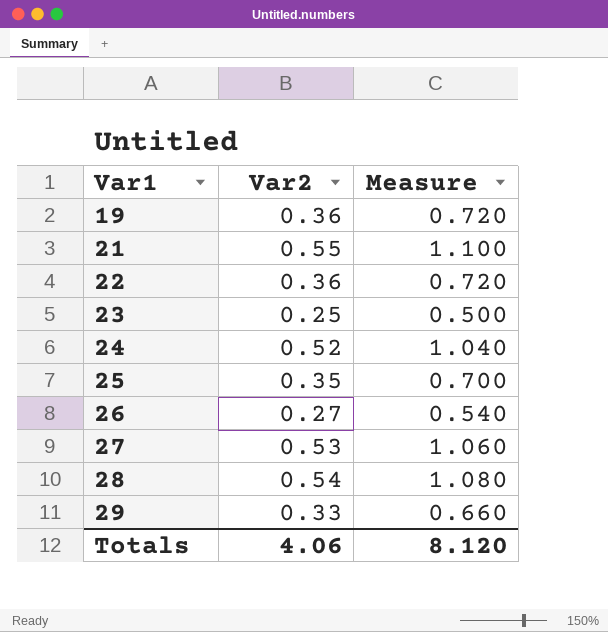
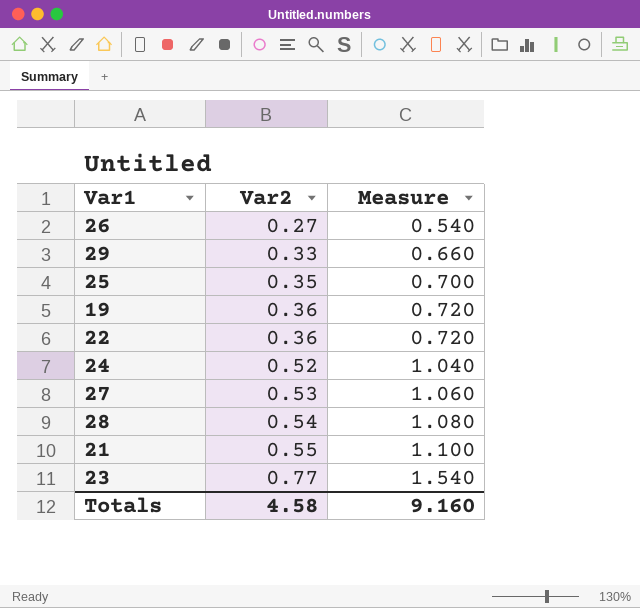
row order: Var1 ascending -> Var2 ascending
23 | Var2: 0.25 -> 0.77
23 | Measure: 0.500 -> 1.540
Totals | Var2: 4.06 -> 4.58
Totals | Measure: 8.120 -> 9.160

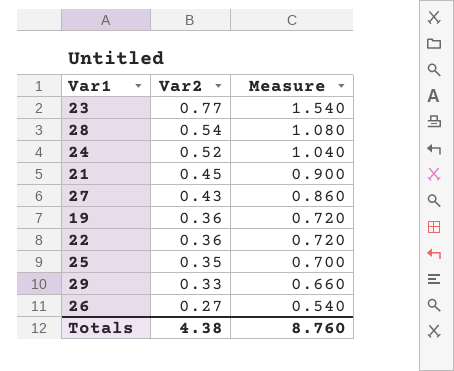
row order: Var2 ascending -> Var2 descending
21 | Var2: 0.55 -> 0.45
21 | Measure: 1.100 -> 0.900
27 | Var2: 0.53 -> 0.43
27 | Measure: 1.060 -> 0.860
Totals | Var2: 4.58 -> 4.38
Totals | Measure: 9.160 -> 8.760

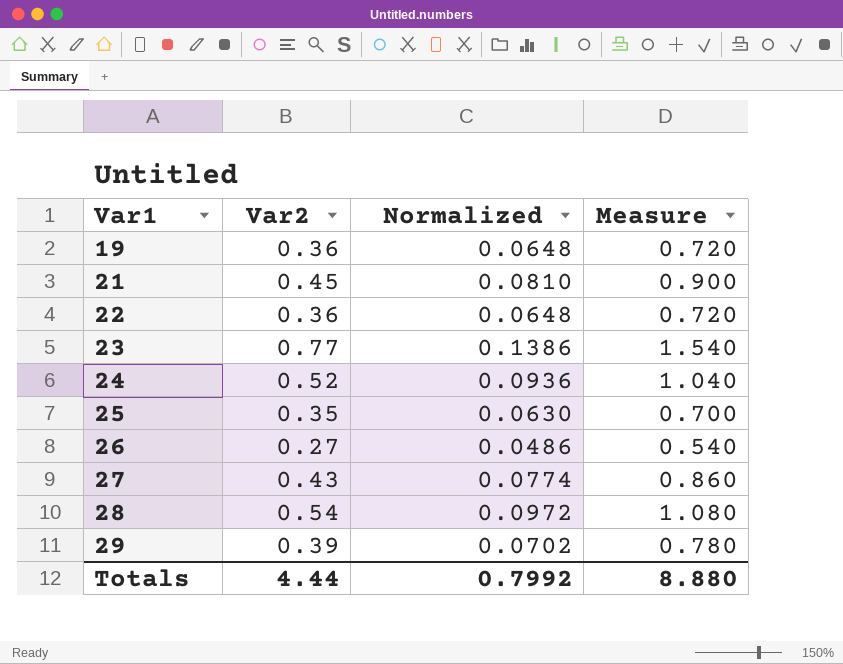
row order: Var2 descending -> Var1 ascending
column Normalized | formula: none -> [Var2] * 0.18
29 | Var2: 0.33 -> 0.39
29 | Measure: 0.660 -> 0.780
Totals | Var2: 4.38 -> 4.44
Totals | Measure: 8.760 -> 8.880

